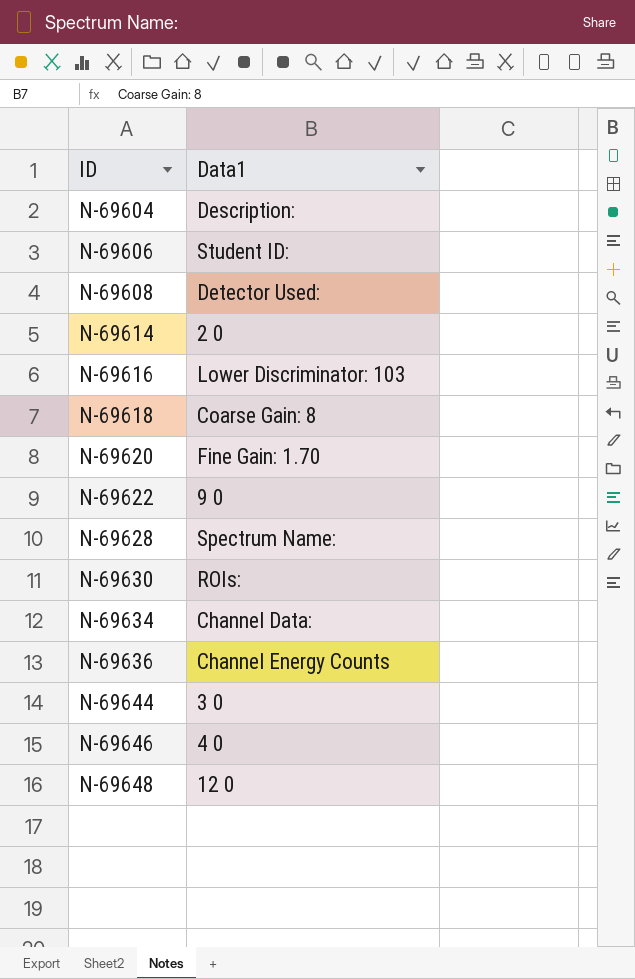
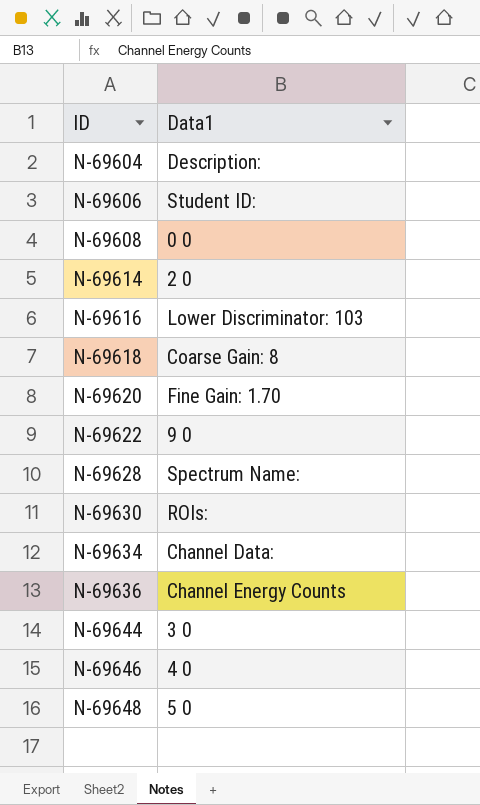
N-69608 | Data1: Detector Used: -> 0 0
N-69648 | Data1: 12 0 -> 5 0

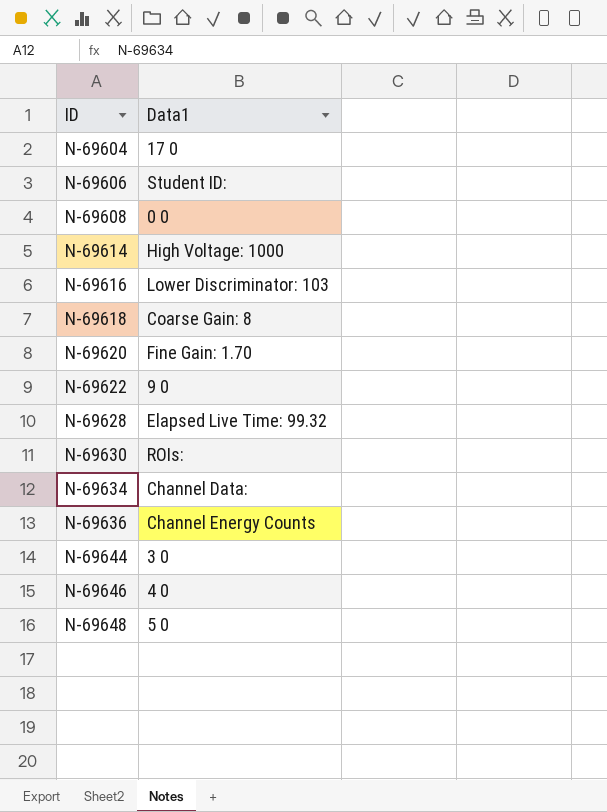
N-69604 | Data1: Description: -> 17 0
N-69614 | Data1: 2 0 -> High Voltage: 1000
N-69628 | Data1: Spectrum Name: -> Elapsed Live Time: 99.32

